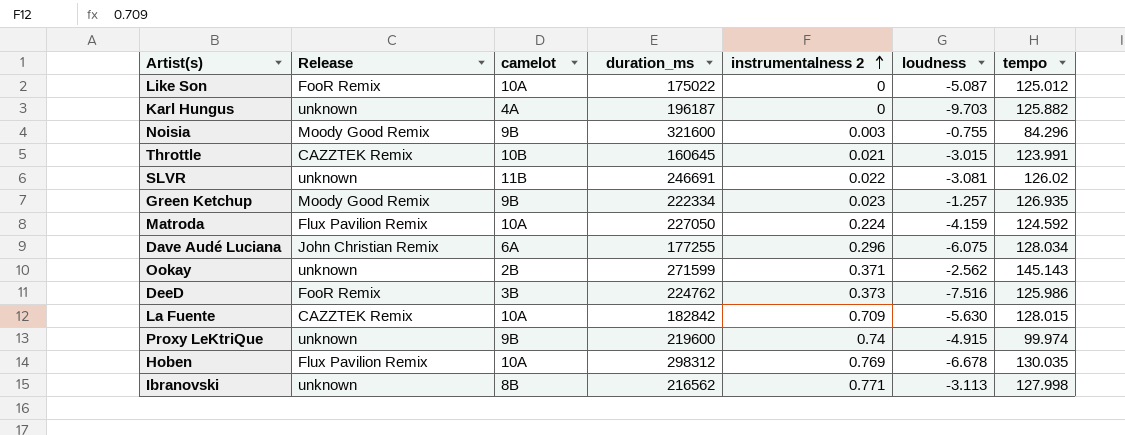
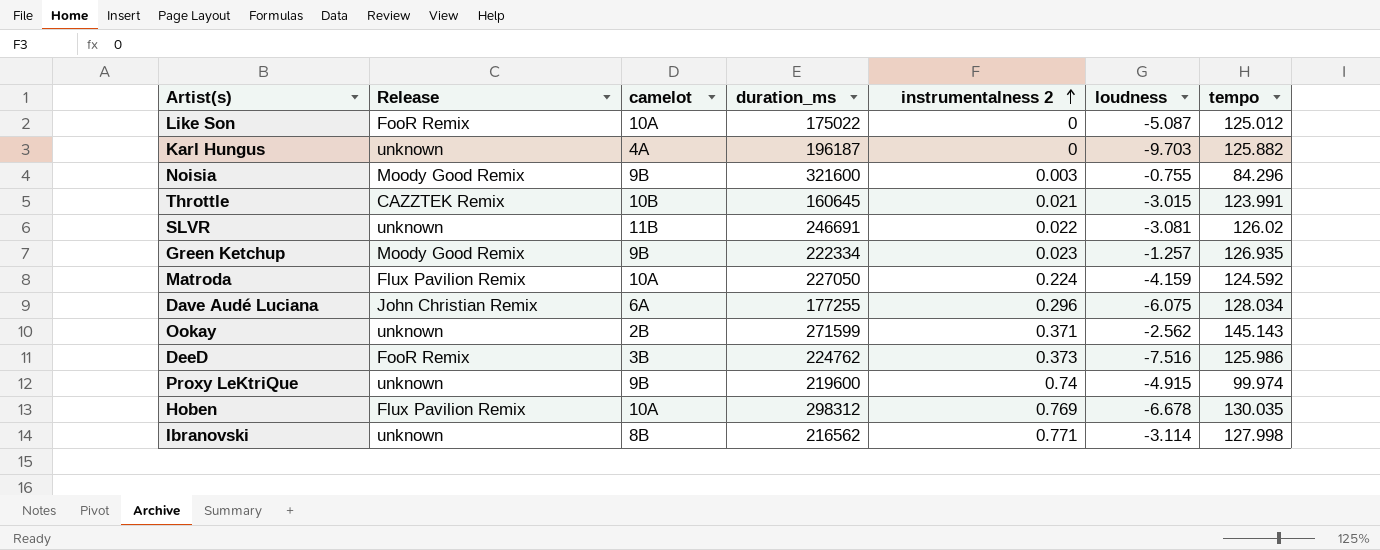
row La Fuente: CAZZTEK Remix | 10A | 182842 | 0.709 | -5.630 | 128.015 -> none
Ibranovski | loudness: -3.113 -> -3.114

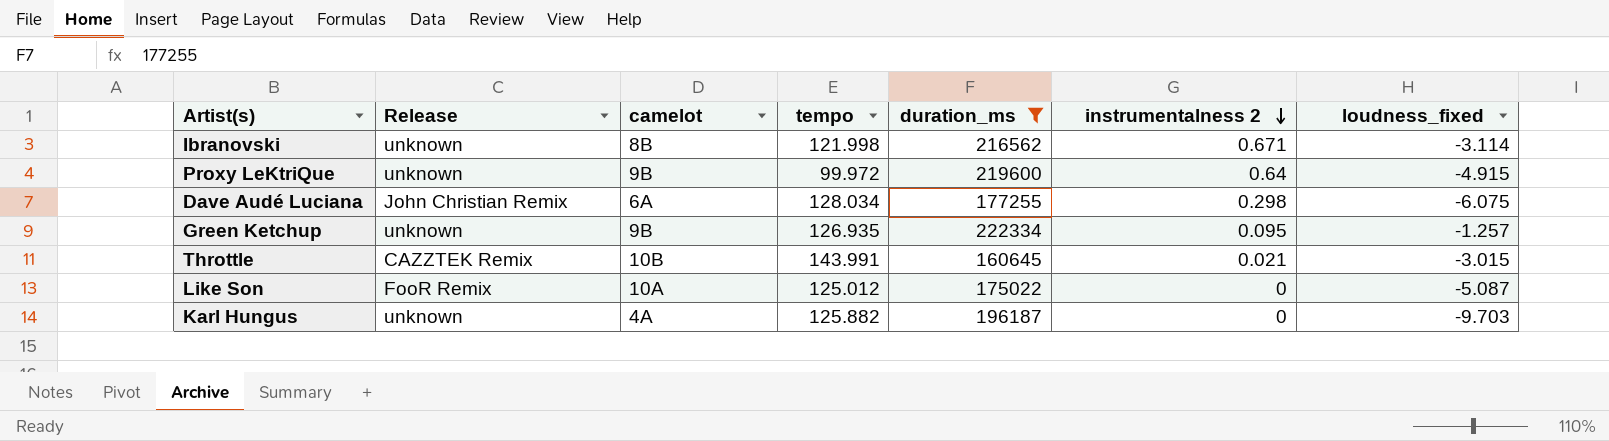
filter: none -> duration_ms <= 222334
row order: instrumentalness 2 ascending -> instrumentalness 2 descending
column tempo | position: 7 -> 4
column name: loudness -> loudness_fixed
Ibranovski | tempo: 127.998 -> 121.998
Ibranovski | instrumentalness 2: 0.771 -> 0.671
Proxy LeKtriQue | tempo: 99.974 -> 99.972
Proxy LeKtriQue | instrumentalness 2: 0.74 -> 0.64
Dave Audé Luciana | instrumentalness 2: 0.296 -> 0.298
Green Ketchup | Release: Moody Good Remix -> unknown
Green Ketchup | instrumentalness 2: 0.023 -> 0.095
Throttle | tempo: 123.991 -> 143.991

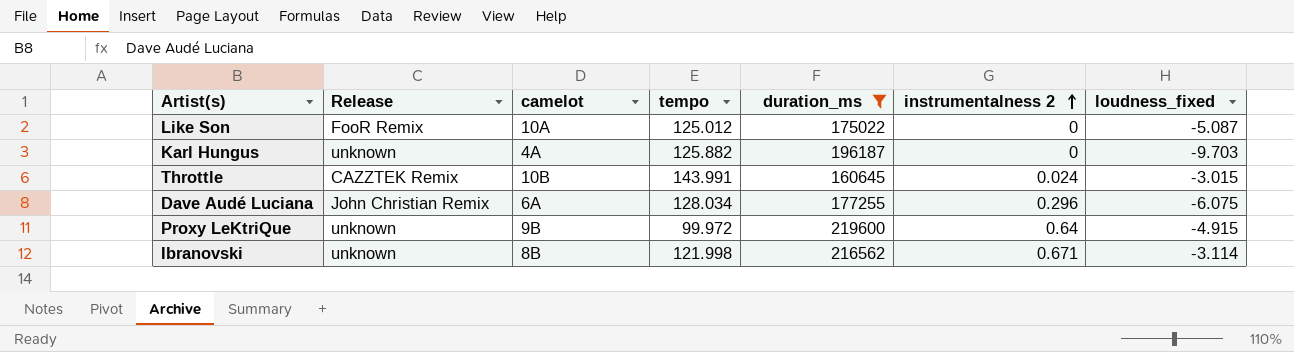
row order: instrumentalness 2 descending -> instrumentalness 2 ascending
row Green Ketchup: unknown | 9B | 126.935 | 222334 | 0.095 | -1.257 -> none
Throttle | instrumentalness 2: 0.021 -> 0.024
Dave Audé Luciana | instrumentalness 2: 0.298 -> 0.296

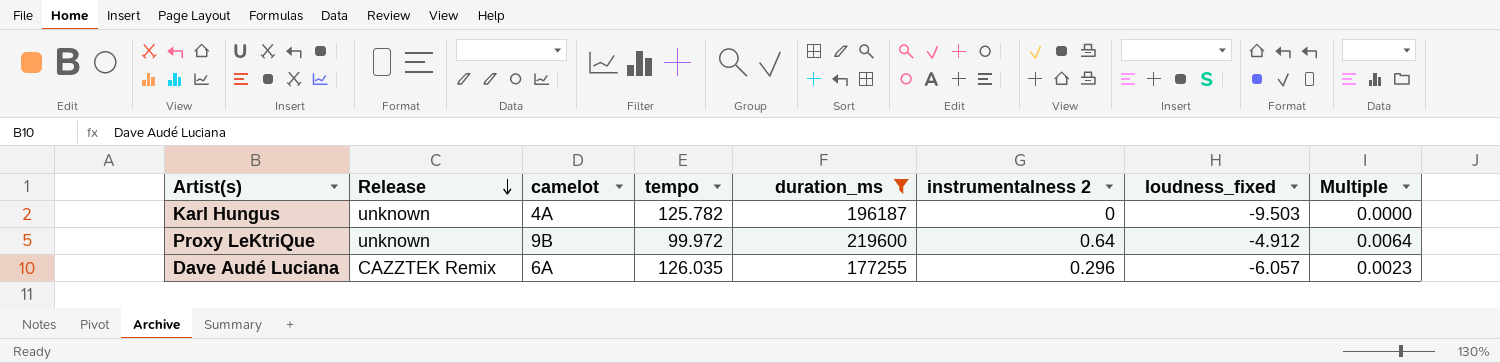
row order: instrumentalness 2 ascending -> Release descending
column Multiple | formula: none -> [instrumentalness 2] / [tempo]
row Like Son: FooR Remix | 10A | 125.012 | 175022 | 0 | -5.087 -> none
row Throttle: CAZZTEK Remix | 10B | 143.991 | 160645 | 0.024 | -3.015 -> none
row Ibranovski: unknown | 8B | 121.998 | 216562 | 0.671 | -3.114 -> none
Karl Hungus | tempo: 125.882 -> 125.782
Karl Hungus | loudness_fixed: -9.703 -> -9.503
Proxy LeKtriQue | loudness_fixed: -4.915 -> -4.912
Dave Audé Luciana | Release: John Christian Remix -> CAZZTEK Remix
Dave Audé Luciana | tempo: 128.034 -> 126.035
Dave Audé Luciana | loudness_fixed: -6.075 -> -6.057

